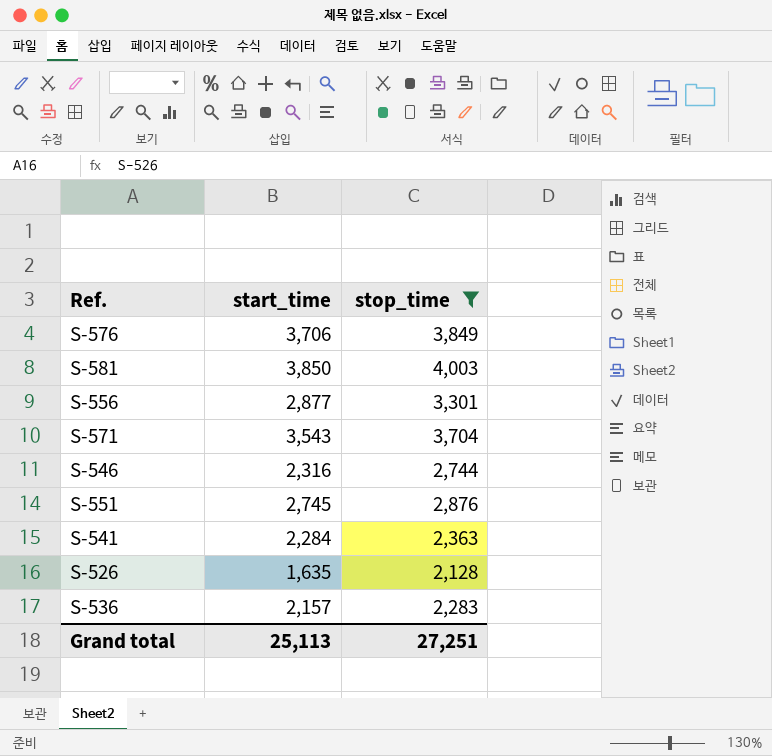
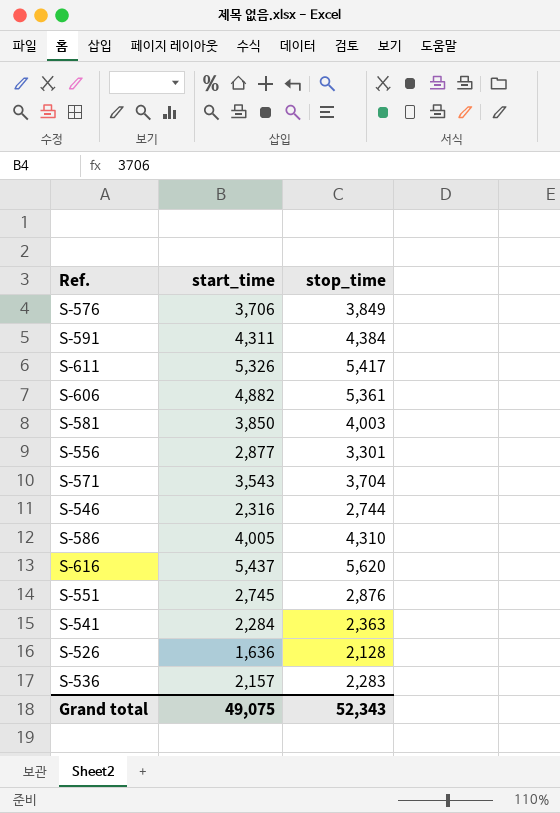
filter: stop_time <= 4,003 -> none
S-526 | start_time: 1,635 -> 1,636
Grand total | start_time: 25,113 -> 49,075
Grand total | stop_time: 27,251 -> 52,343

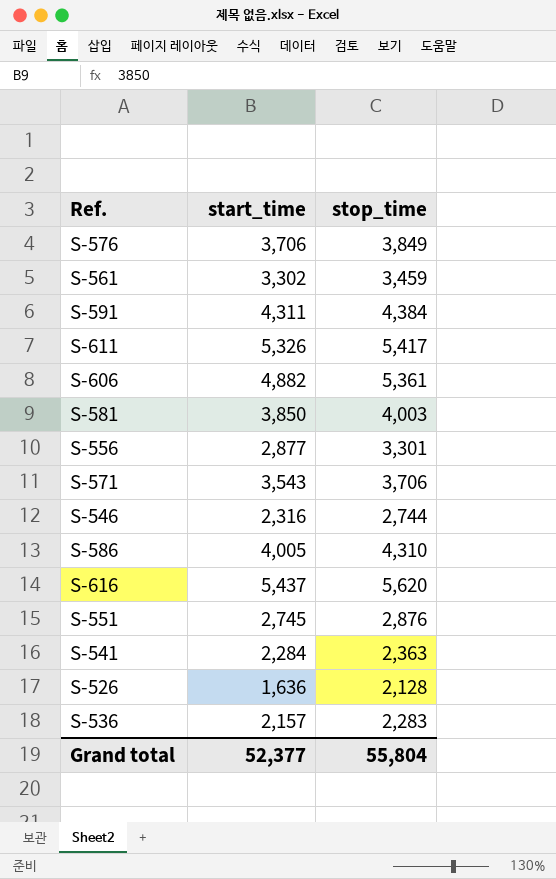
row S-561: none -> 3,302 | 3,459
S-571 | stop_time: 3,704 -> 3,706
Grand total | start_time: 49,075 -> 52,377
Grand total | stop_time: 52,343 -> 55,804

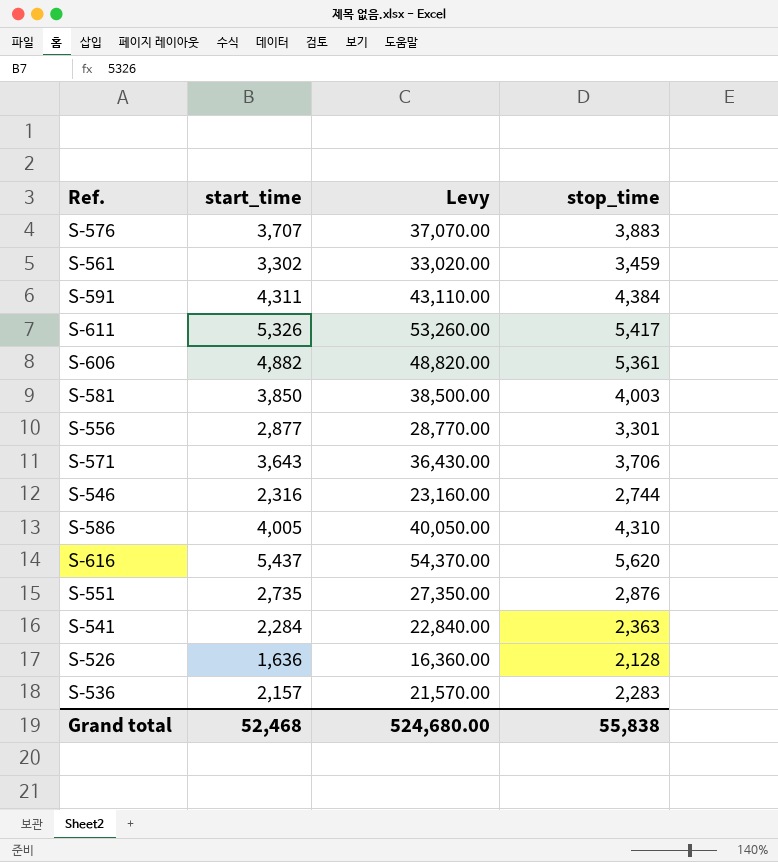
column Levy | formula: none -> [start_time] * 10
S-576 | start_time: 3,706 -> 3,707
S-576 | stop_time: 3,849 -> 3,883
S-571 | start_time: 3,543 -> 3,643
S-551 | start_time: 2,745 -> 2,735
Grand total | start_time: 52,377 -> 52,468
Grand total | stop_time: 55,804 -> 55,838

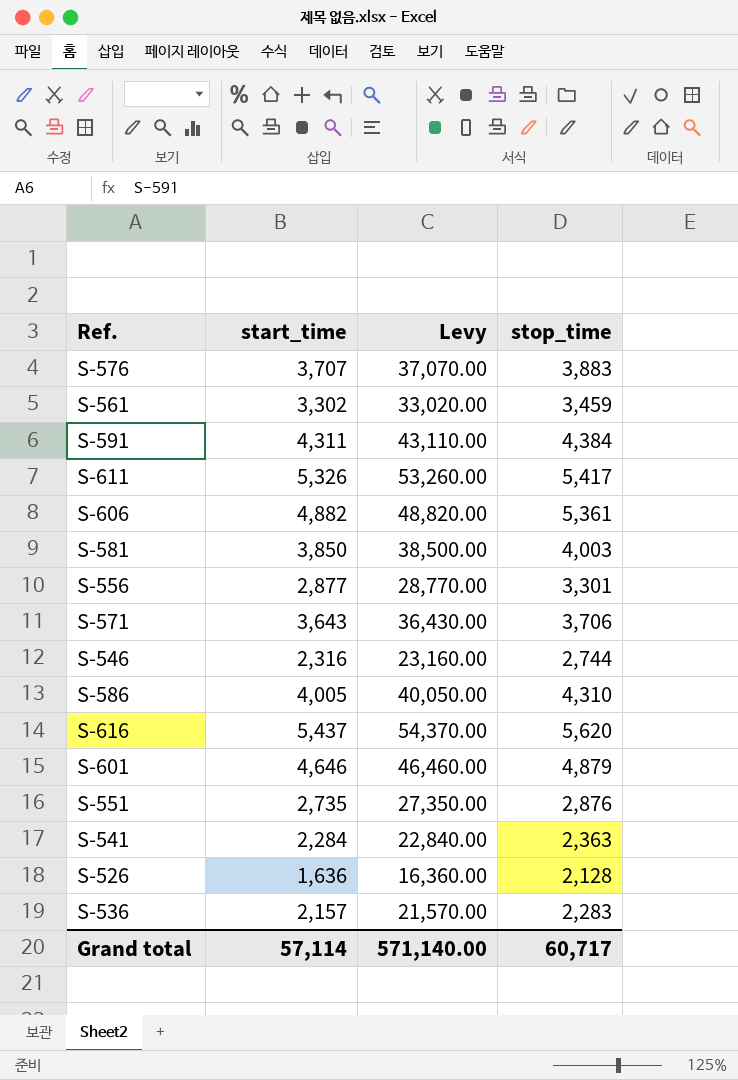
row S-601: none -> 4,646 | 46,460.00 | 4,879
Grand total | start_time: 52,468 -> 57,114
Grand total | Levy: 524,680.00 -> 571,140.00
Grand total | stop_time: 55,838 -> 60,717

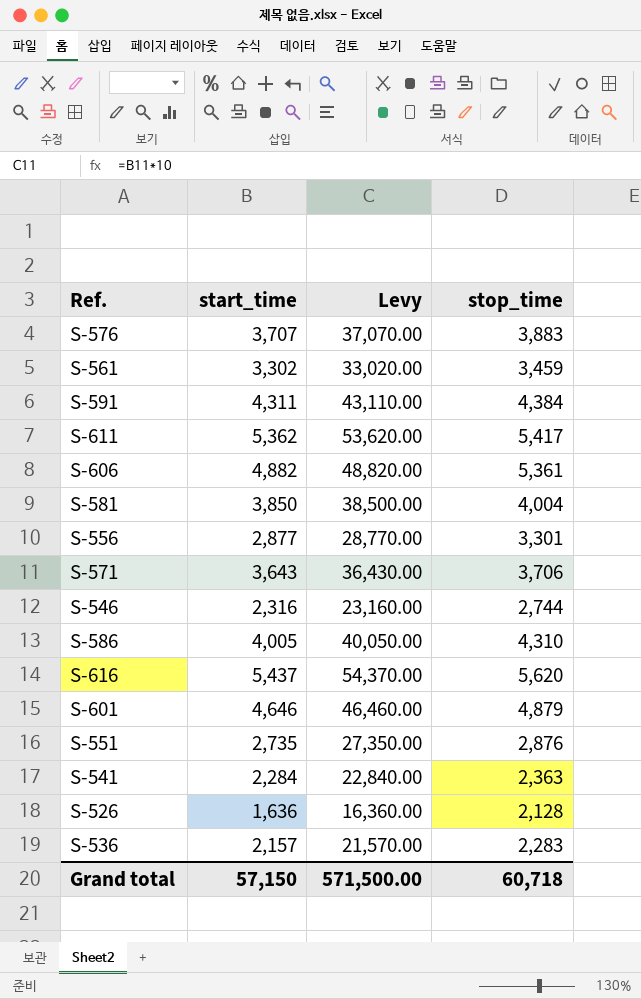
S-611 | start_time: 5,326 -> 5,362
S-611 | Levy: 53,260.00 -> 53,620.00
S-581 | stop_time: 4,003 -> 4,004
Grand total | start_time: 57,114 -> 57,150
Grand total | Levy: 571,140.00 -> 571,500.00
Grand total | stop_time: 60,717 -> 60,718

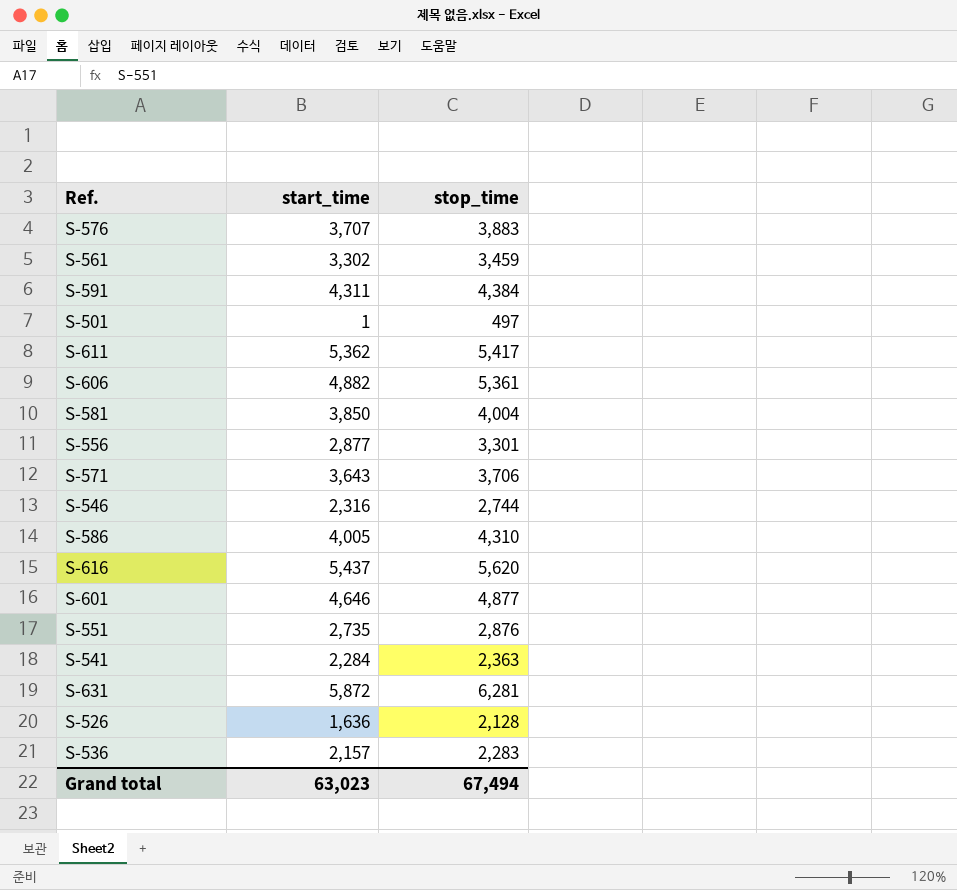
column Levy | formula: [start_time] * 10 -> none
row S-501: none -> 1 | 497
S-601 | stop_time: 4,879 -> 4,877
row S-631: none -> 5,872 | 6,281
Grand total | start_time: 57,150 -> 63,023
Grand total | stop_time: 60,718 -> 67,494

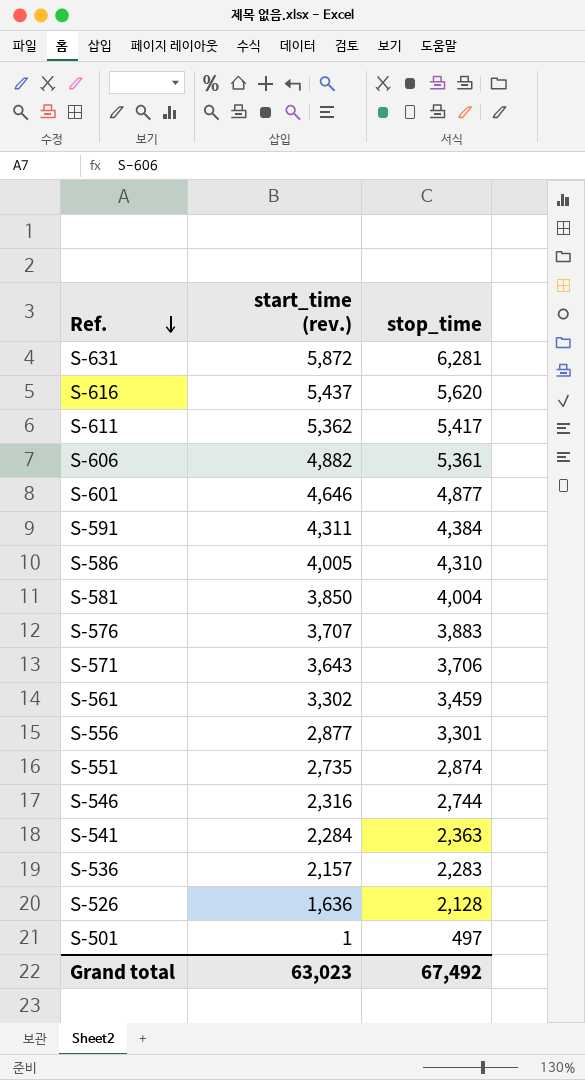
row order: none -> Ref. descending
column name: start_time -> start_time (rev.)
S-551 | stop_time: 2,876 -> 2,874
Grand total | stop_time: 67,494 -> 67,492

